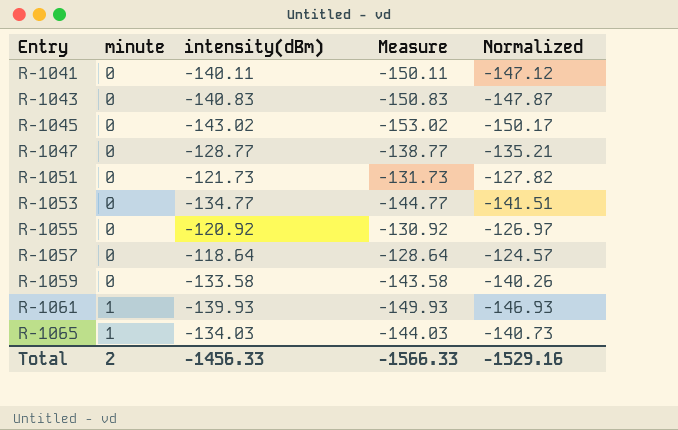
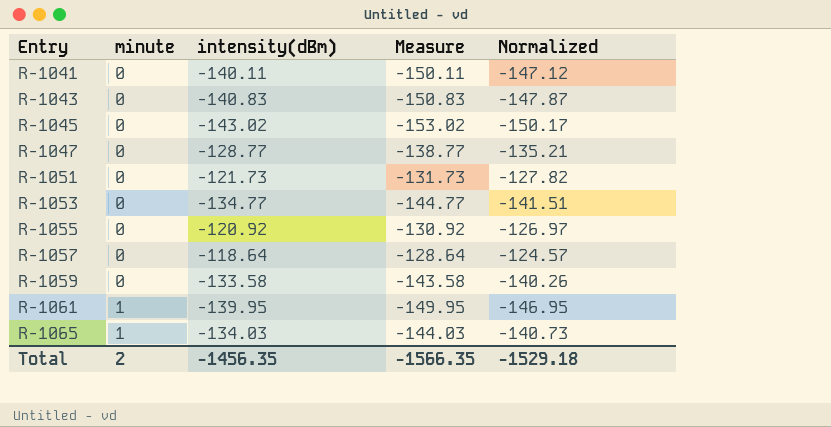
R-1061 | intensity(dBm): -139.93 -> -139.95
R-1061 | Measure: -149.93 -> -149.95
R-1061 | Normalized: -146.93 -> -146.95
Total | intensity(dBm): -1456.33 -> -1456.35
Total | Measure: -1566.33 -> -1566.35
Total | Normalized: -1529.16 -> -1529.18

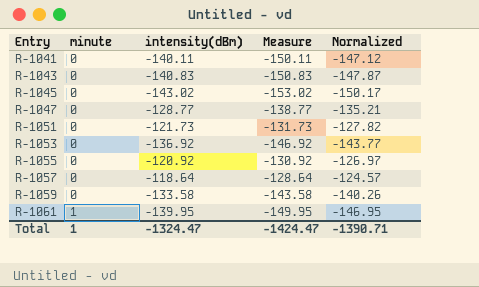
row R-1065: 1 | -134.03 | -144.03 | -140.73 -> none
R-1053 | intensity(dBm): -134.77 -> -136.92
R-1053 | Measure: -144.77 -> -146.92
R-1053 | Normalized: -141.51 -> -143.77
Total | minute: 2 -> 1
Total | intensity(dBm): -1456.35 -> -1324.47
Total | Measure: -1566.35 -> -1424.47
Total | Normalized: -1529.18 -> -1390.71

